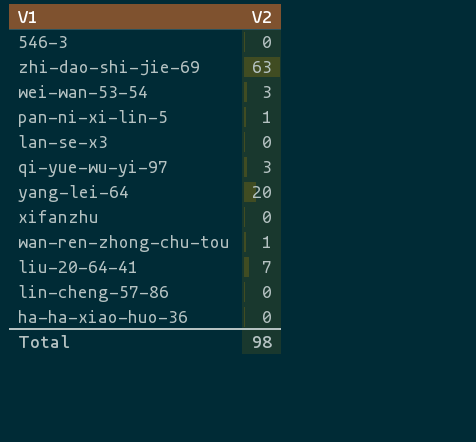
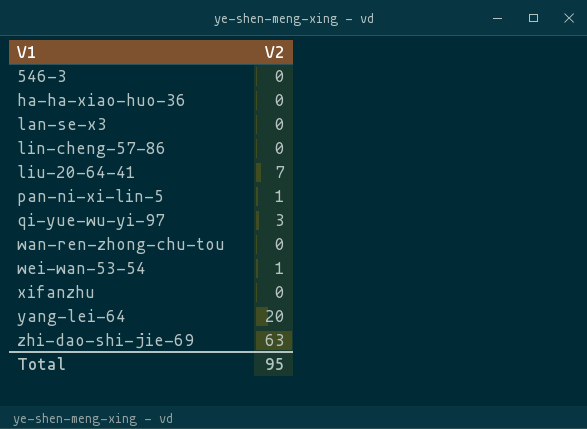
row order: none -> V1 ascending
wan-ren-zhong-chu-tou | V2: 1 -> 0
wei-wan-53-54 | V2: 3 -> 1
Total | V2: 98 -> 95

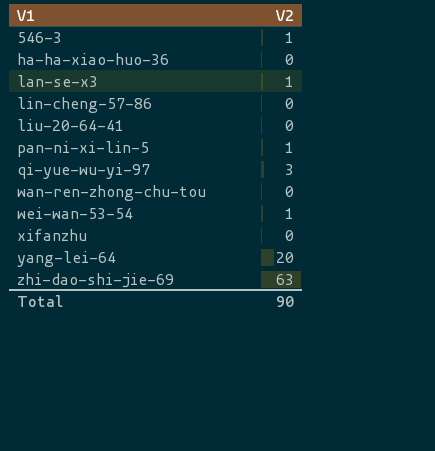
546-3 | V2: 0 -> 1
lan-se-x3 | V2: 0 -> 1
liu-20-64-41 | V2: 7 -> 0
Total | V2: 95 -> 90

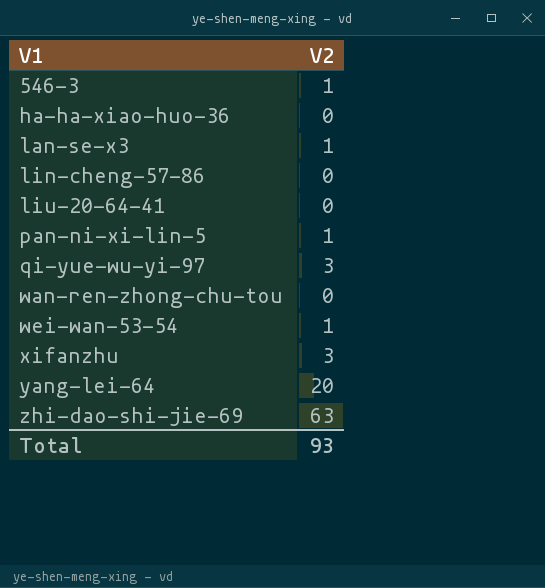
xifanzhu | V2: 0 -> 3
Total | V2: 90 -> 93

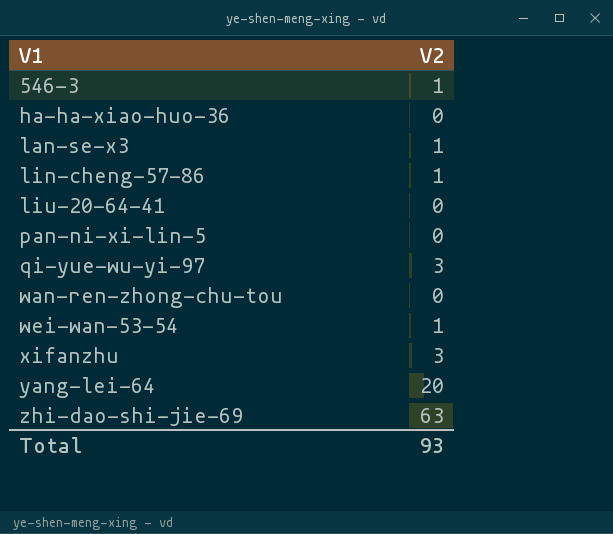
lin-cheng-57-86 | V2: 0 -> 1
pan-ni-xi-lin-5 | V2: 1 -> 0

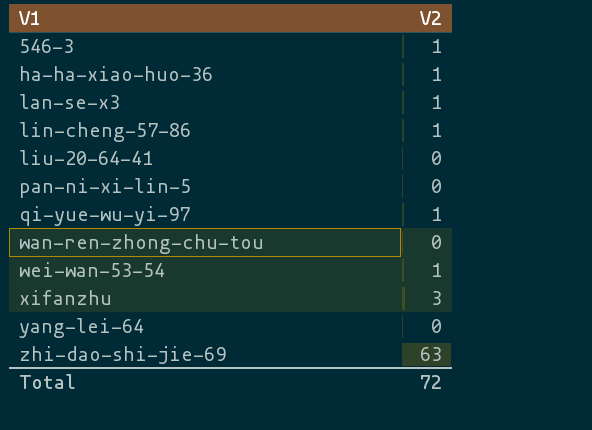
ha-ha-xiao-huo-36 | V2: 0 -> 1
qi-yue-wu-yi-97 | V2: 3 -> 1
yang-lei-64 | V2: 20 -> 0
Total | V2: 93 -> 72

